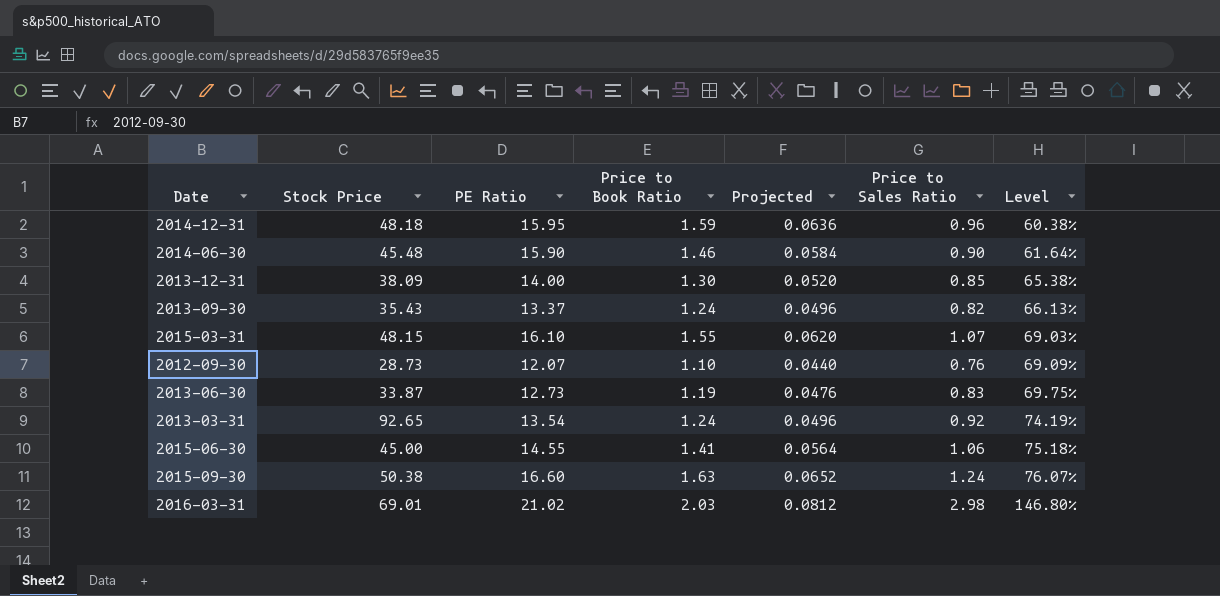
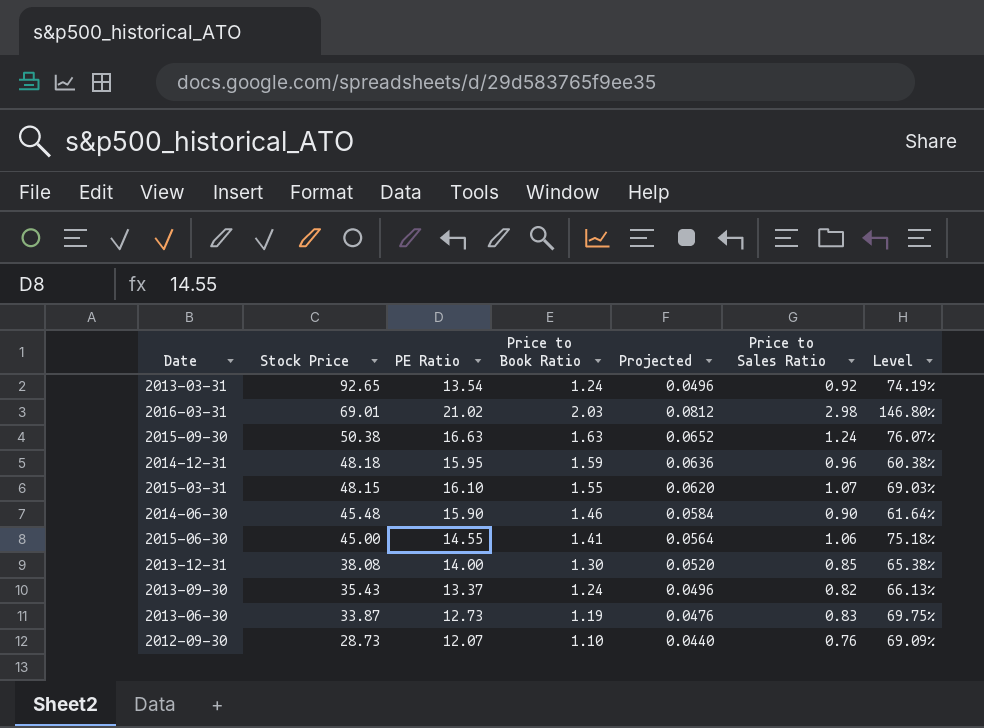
row order: Level ascending -> Stock Price descending
2015-09-30 | PE Ratio: 16.60 -> 16.63
2013-12-31 | Stock Price: 38.09 -> 38.08

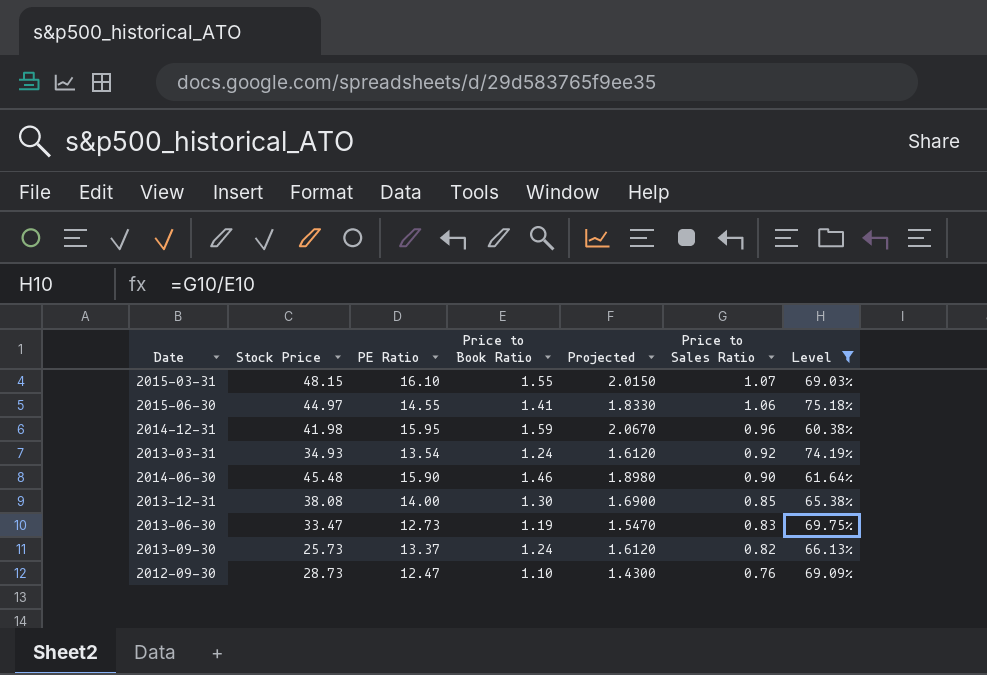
filter: none -> Level <= 75.18%
row order: Stock Price descending -> Price to Sales Ratio descending
column Projected | formula: [Price to Book Ratio] * 0.04 -> [Price to Book Ratio] * 1.3
2015-06-30 | Stock Price: 45.00 -> 44.97
2014-12-31 | Stock Price: 48.18 -> 41.98
2013-03-31 | Stock Price: 92.65 -> 34.93
2013-06-30 | Stock Price: 33.87 -> 33.47
2013-09-30 | Stock Price: 35.43 -> 25.73
2012-09-30 | PE Ratio: 12.07 -> 12.47

